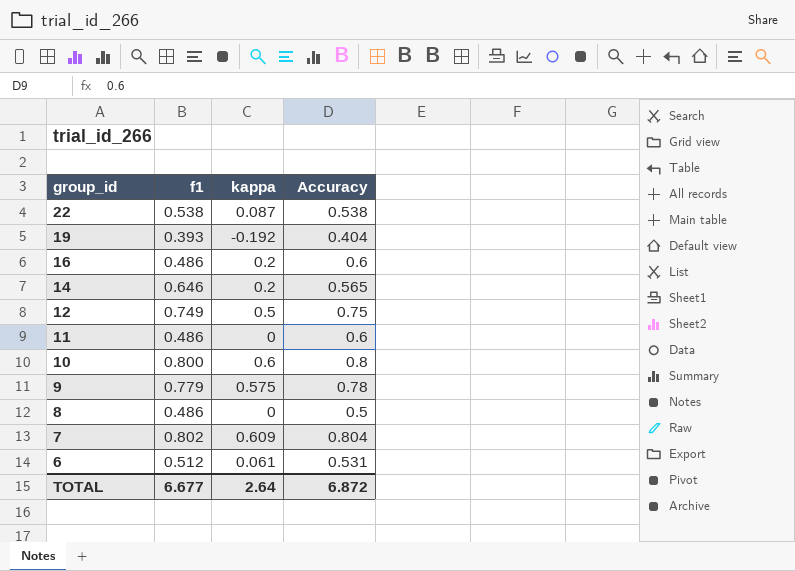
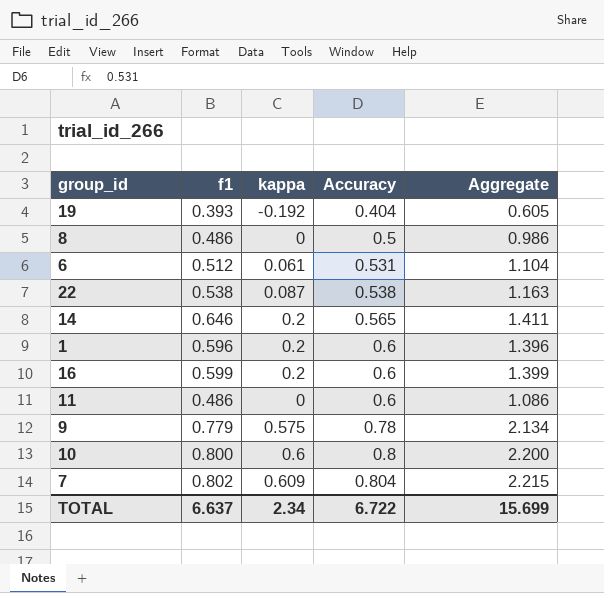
row order: group_id descending -> Accuracy ascending
column Aggregate | formula: none -> [f1] + [kappa] + [Accuracy]
row 12: 0.749 | 0.5 | 0.75 -> none
row 1: none -> 0.596 | 0.2 | 0.6 | 1.396
16 | f1: 0.486 -> 0.599
TOTAL | f1: 6.677 -> 6.637
TOTAL | kappa: 2.64 -> 2.34
TOTAL | Accuracy: 6.872 -> 6.722

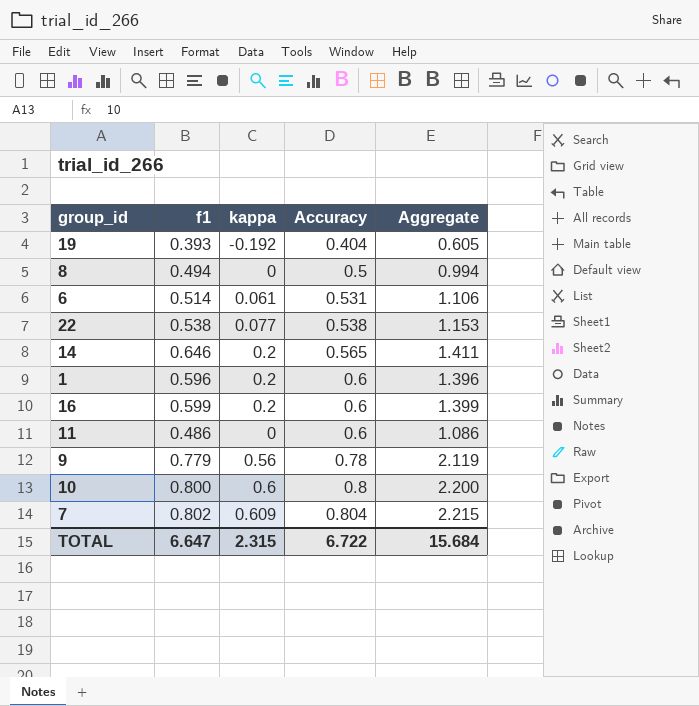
8 | f1: 0.486 -> 0.494
8 | Aggregate: 0.986 -> 0.994
6 | f1: 0.512 -> 0.514
6 | Aggregate: 1.104 -> 1.106
22 | kappa: 0.087 -> 0.077
22 | Aggregate: 1.163 -> 1.153
9 | kappa: 0.575 -> 0.56
9 | Aggregate: 2.134 -> 2.119
TOTAL | f1: 6.637 -> 6.647
TOTAL | kappa: 2.34 -> 2.315
TOTAL | Aggregate: 15.699 -> 15.684

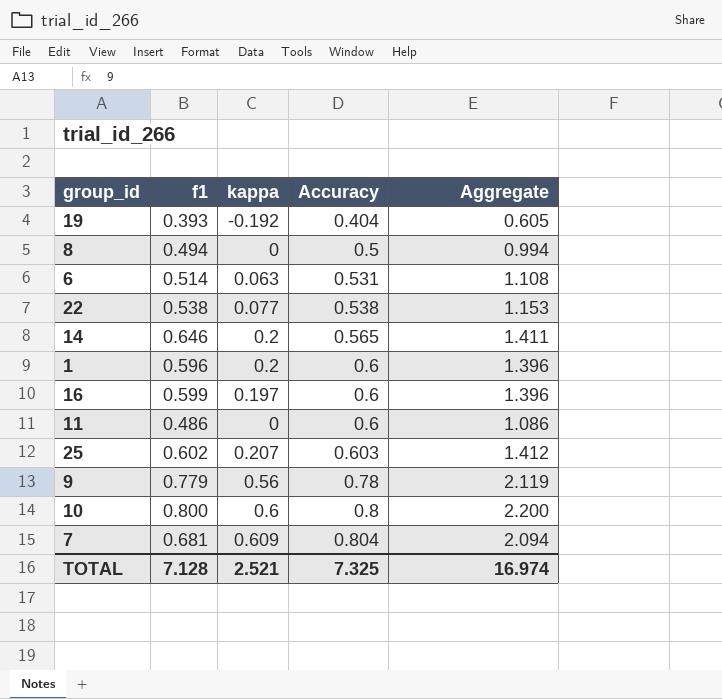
6 | kappa: 0.061 -> 0.063
6 | Aggregate: 1.106 -> 1.108
16 | kappa: 0.2 -> 0.197
16 | Aggregate: 1.399 -> 1.396
row 25: none -> 0.602 | 0.207 | 0.603 | 1.412
7 | f1: 0.802 -> 0.681
7 | Aggregate: 2.215 -> 2.094
TOTAL | f1: 6.647 -> 7.128
TOTAL | kappa: 2.315 -> 2.521
TOTAL | Accuracy: 6.722 -> 7.325
TOTAL | Aggregate: 15.684 -> 16.974

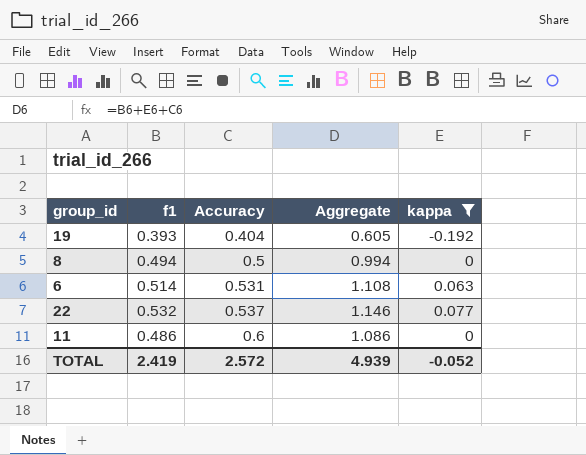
filter: none -> kappa <= 0.077
column kappa | position: 3 -> 5
22 | f1: 0.538 -> 0.532
22 | Accuracy: 0.538 -> 0.537
22 | Aggregate: 1.153 -> 1.146
TOTAL | f1: 7.128 -> 2.419
TOTAL | Accuracy: 7.325 -> 2.572
TOTAL | Aggregate: 16.974 -> 4.939
TOTAL | kappa: 2.521 -> -0.052

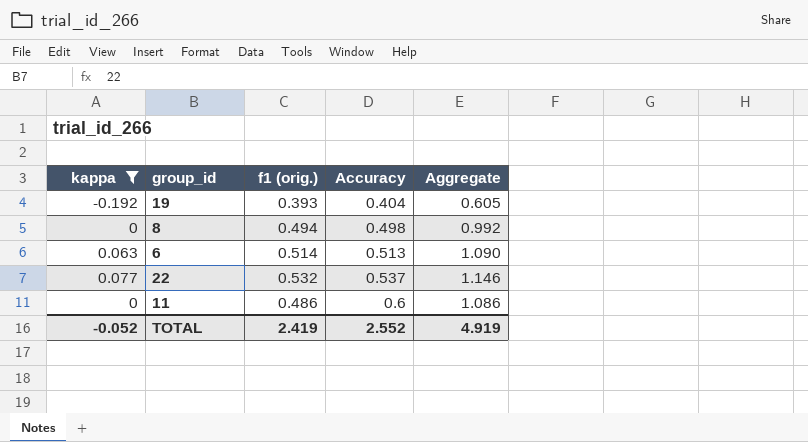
column kappa | position: 5 -> 1
column name: f1 -> f1 (orig.)
8 | Accuracy: 0.5 -> 0.498
8 | Aggregate: 0.994 -> 0.992
6 | Accuracy: 0.531 -> 0.513
6 | Aggregate: 1.108 -> 1.090
TOTAL | Accuracy: 2.572 -> 2.552
TOTAL | Aggregate: 4.939 -> 4.919

